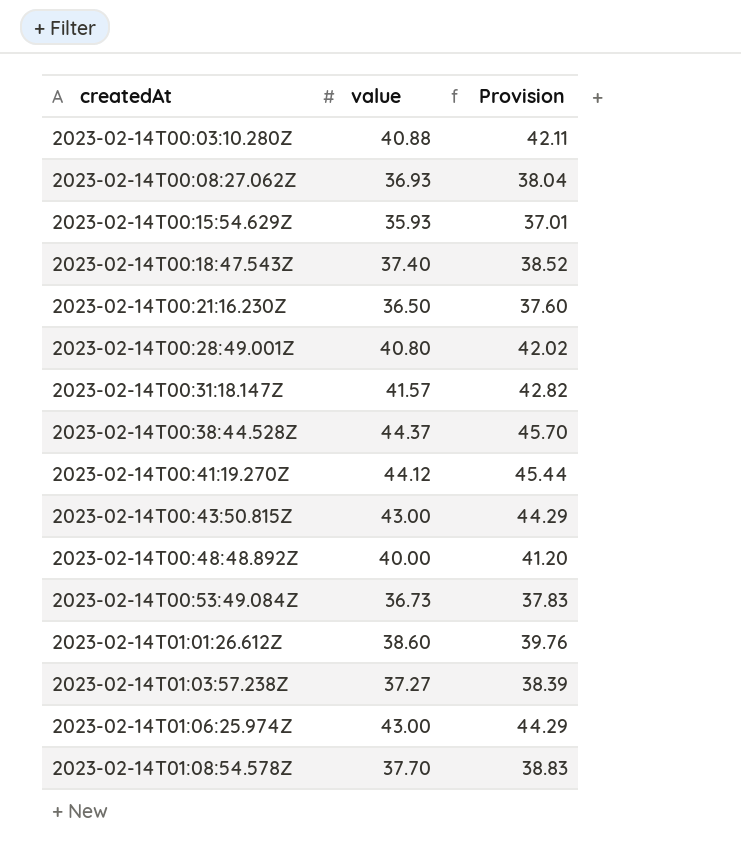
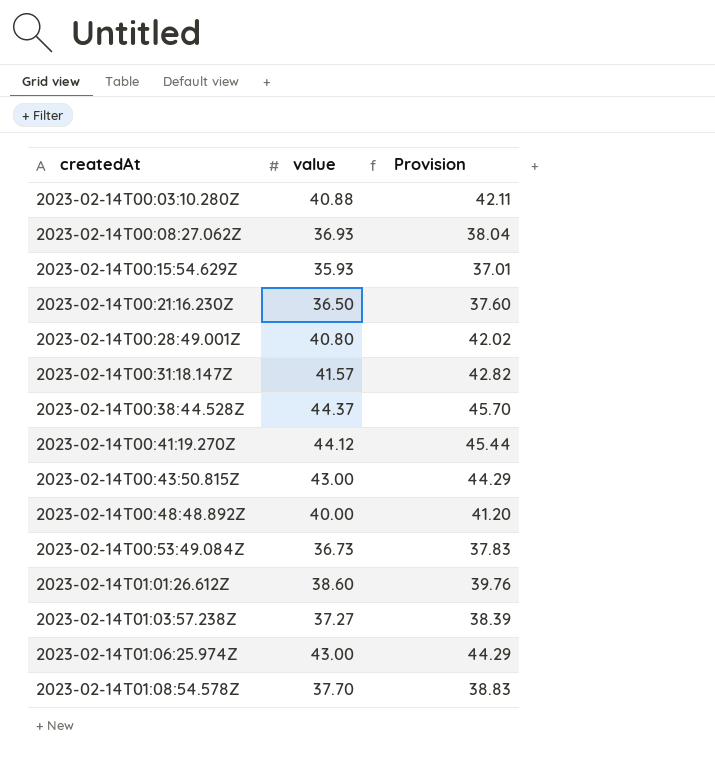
row 2023-02-14T00:18:47.543Z: 37.40 | 38.52 -> none

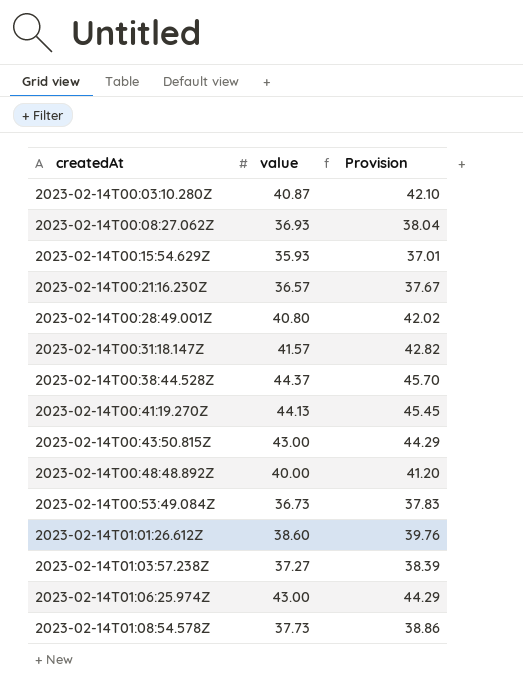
2023-02-14T00:03:10.280Z | value: 40.88 -> 40.87
2023-02-14T00:03:10.280Z | Provision: 42.11 -> 42.10
2023-02-14T00:21:16.230Z | value: 36.50 -> 36.57
2023-02-14T00:21:16.230Z | Provision: 37.60 -> 37.67
2023-02-14T00:41:19.270Z | value: 44.12 -> 44.13
2023-02-14T00:41:19.270Z | Provision: 45.44 -> 45.45
2023-02-14T01:08:54.578Z | value: 37.70 -> 37.73
2023-02-14T01:08:54.578Z | Provision: 38.83 -> 38.86

